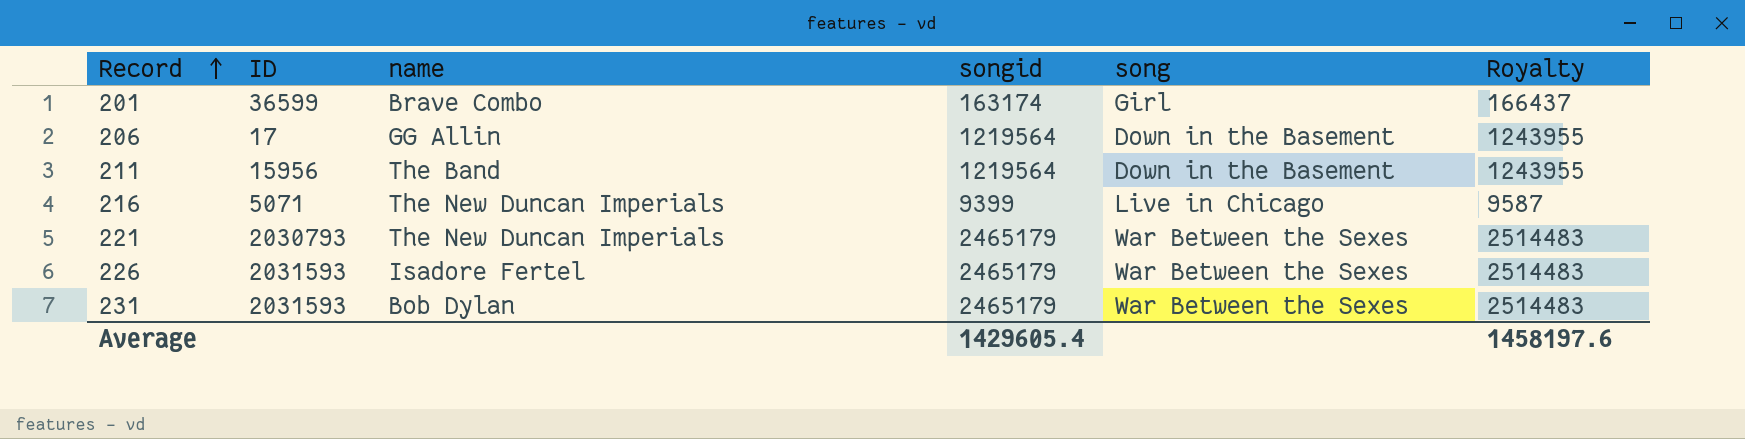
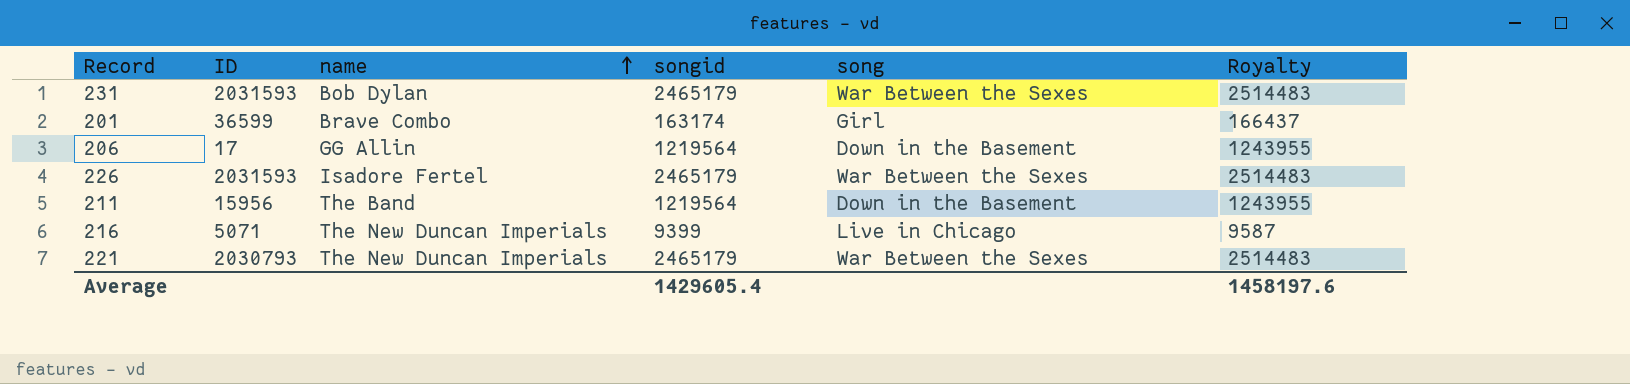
row order: Record ascending -> name ascending

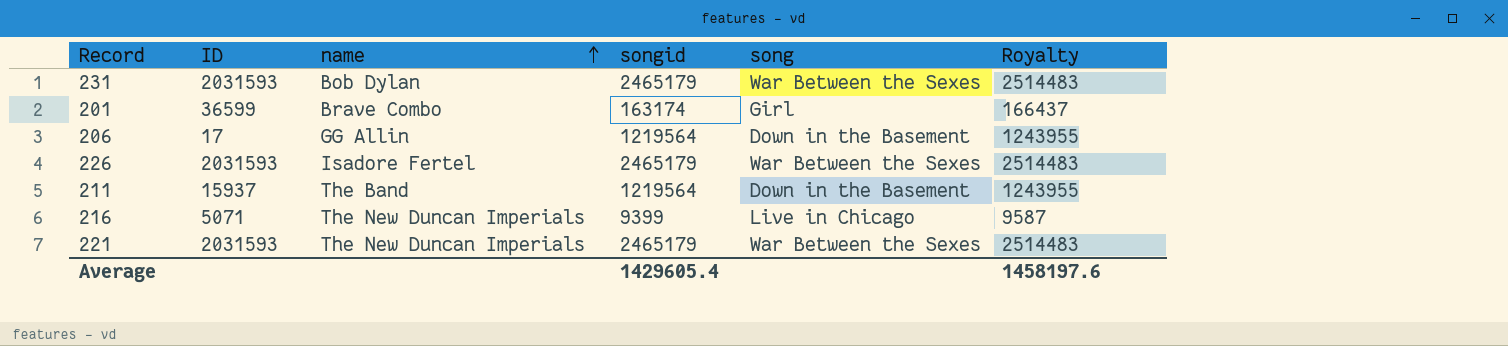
211 | ID: 15956 -> 15937
221 | ID: 2030793 -> 2031593

